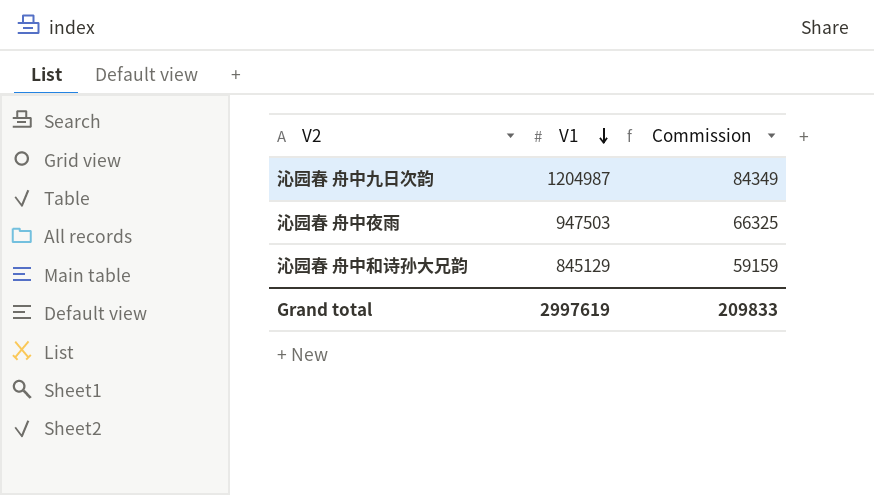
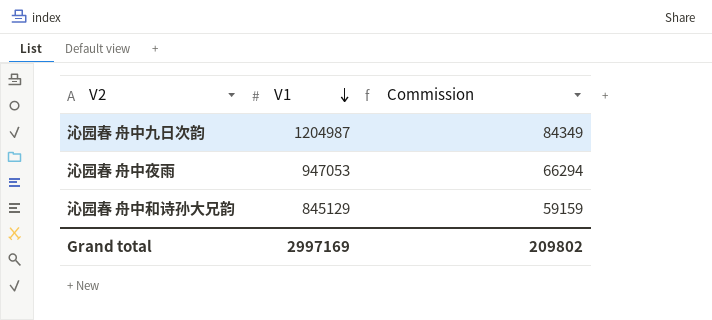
沁园春 舟中夜雨 | V1: 947503 -> 947053
沁园春 舟中夜雨 | Commission: 66325 -> 66294
Grand total | V1: 2997619 -> 2997169
Grand total | Commission: 209833 -> 209802

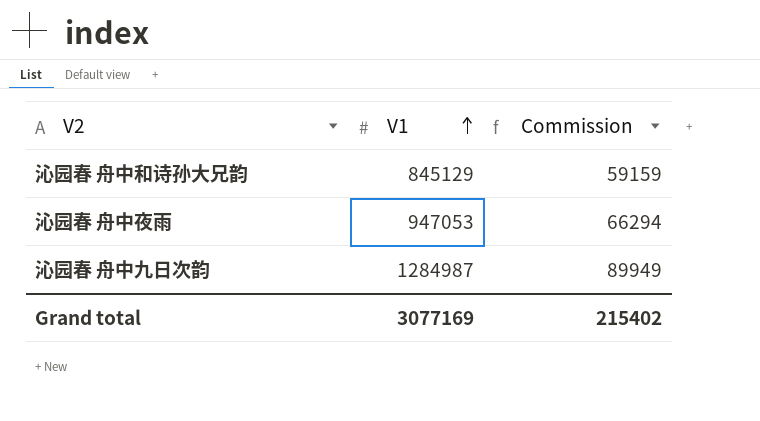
row order: V1 descending -> V1 ascending
沁园春 舟中九日次韵 | V1: 1204987 -> 1284987
沁园春 舟中九日次韵 | Commission: 84349 -> 89949
Grand total | V1: 2997169 -> 3077169
Grand total | Commission: 209802 -> 215402

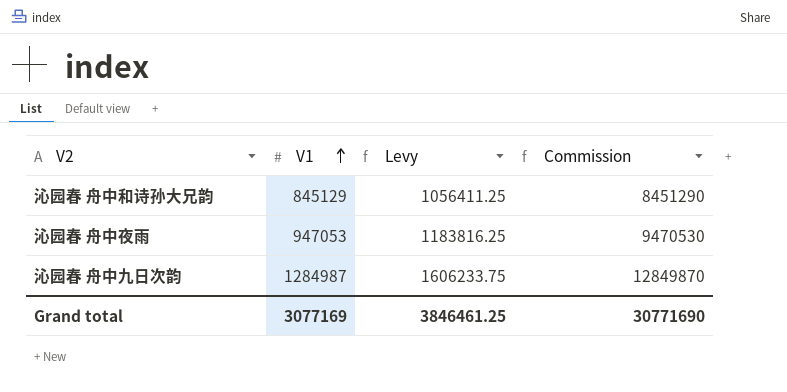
column Levy | formula: none -> [V1] * 1.25
column Commission | formula: [V1] * 0.07 -> [V1] * 10
Grand total | Commission: 215402 -> 30771690

